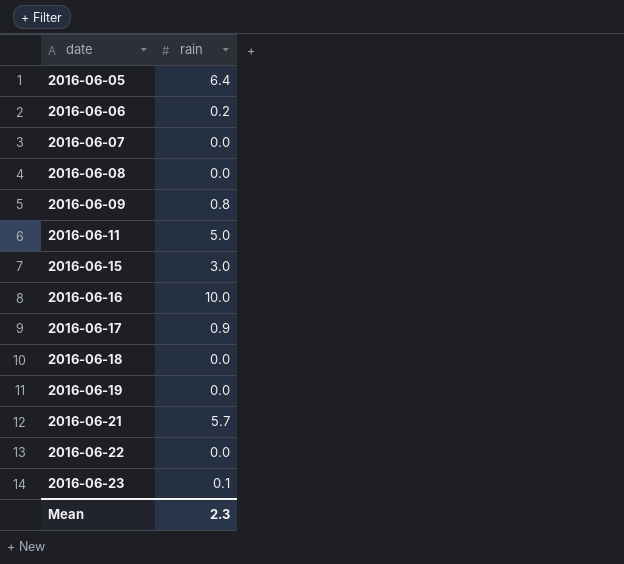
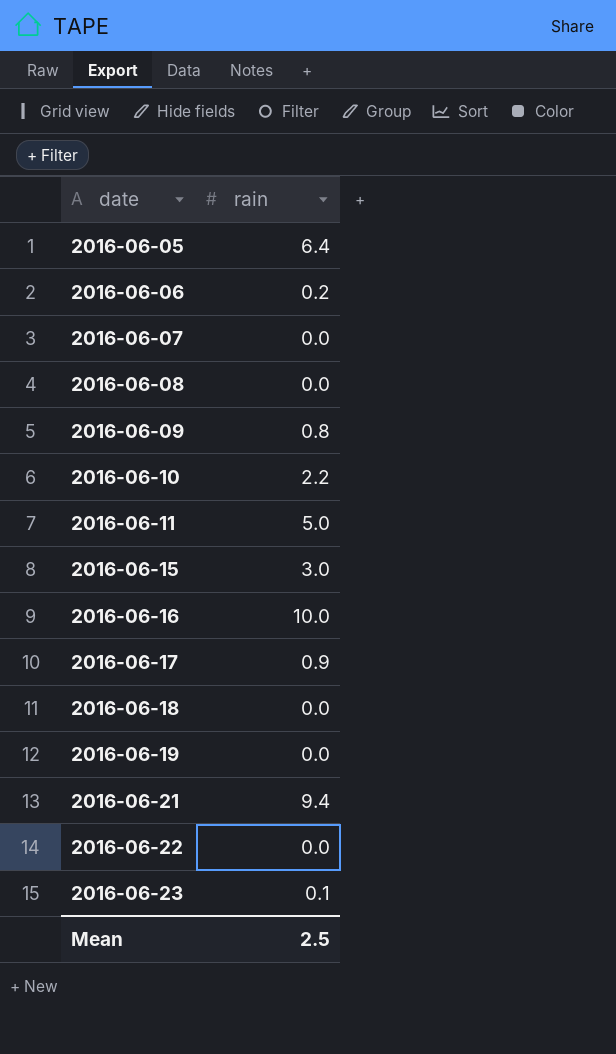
row 2016-06-10: none -> 2.2
2016-06-21 | rain: 5.7 -> 9.4
Mean | rain: 2.3 -> 2.5

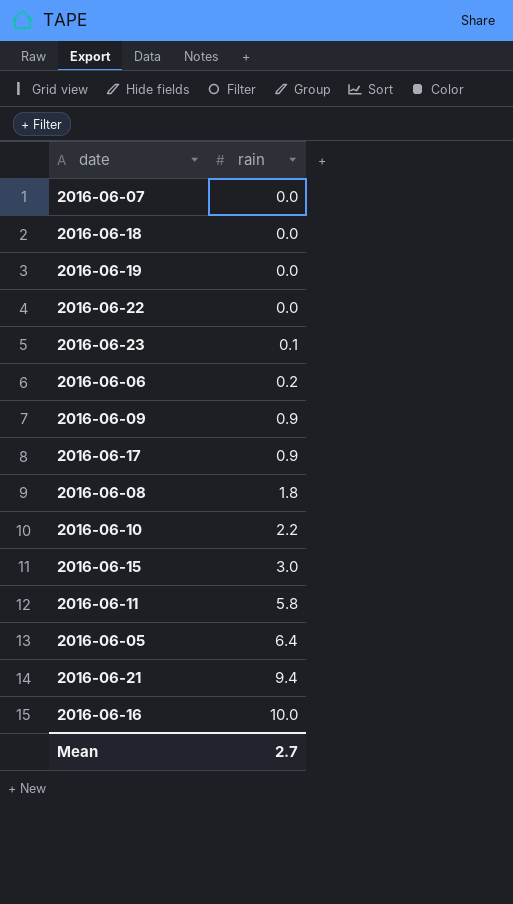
row order: date ascending -> rain ascending
2016-06-09 | rain: 0.8 -> 0.9
2016-06-08 | rain: 0.0 -> 1.8
2016-06-11 | rain: 5.0 -> 5.8
Mean | rain: 2.5 -> 2.7

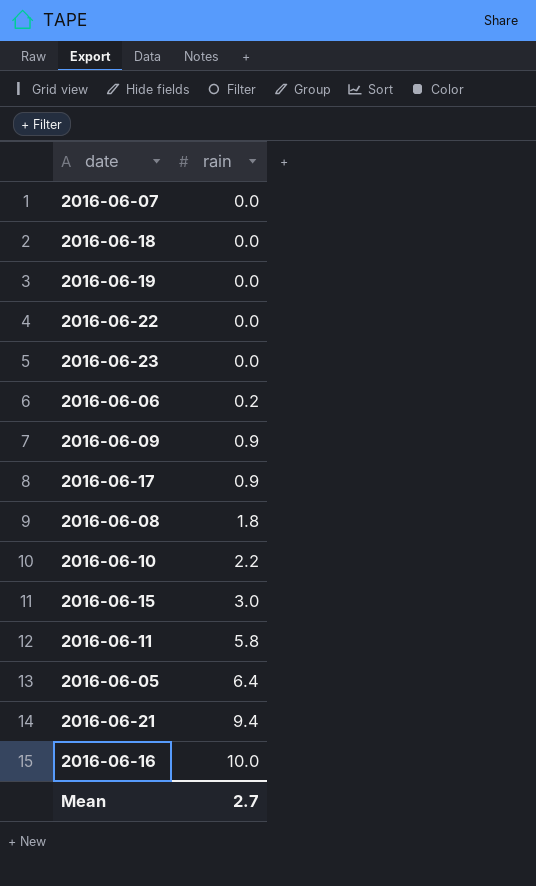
2016-06-23 | rain: 0.1 -> 0.0

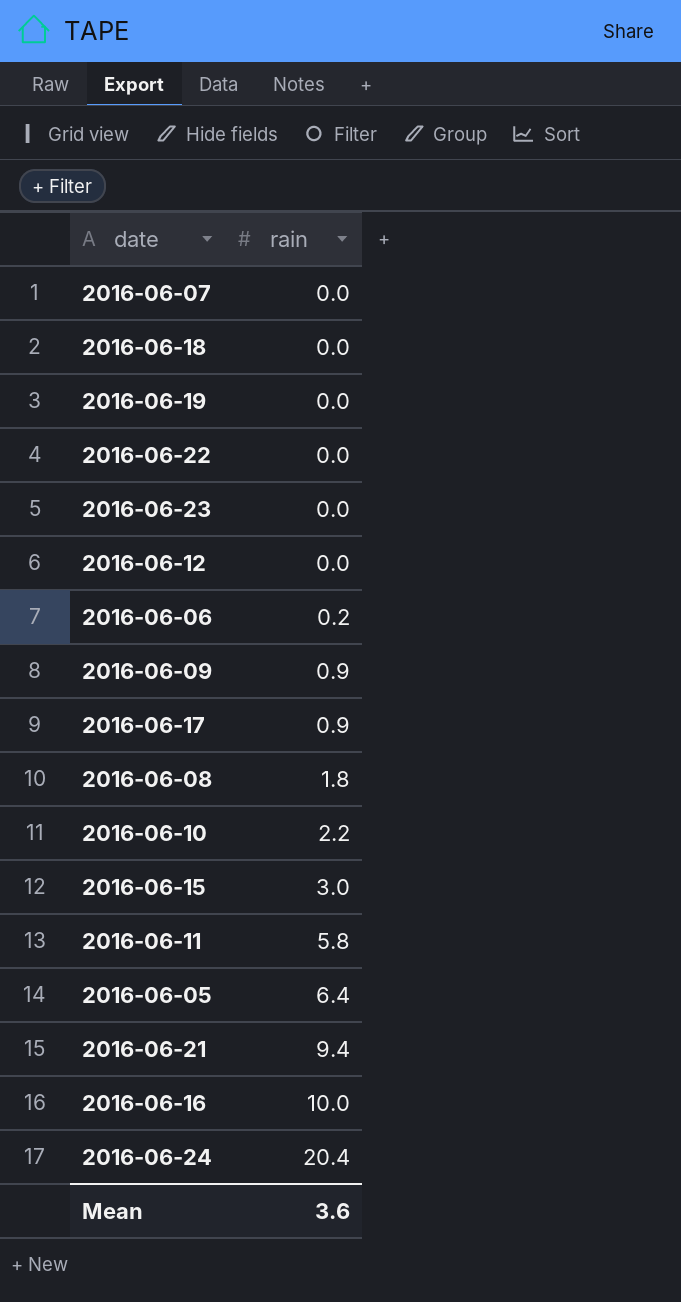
row 2016-06-12: none -> 0.0
row 2016-06-24: none -> 20.4
Mean | rain: 2.7 -> 3.6

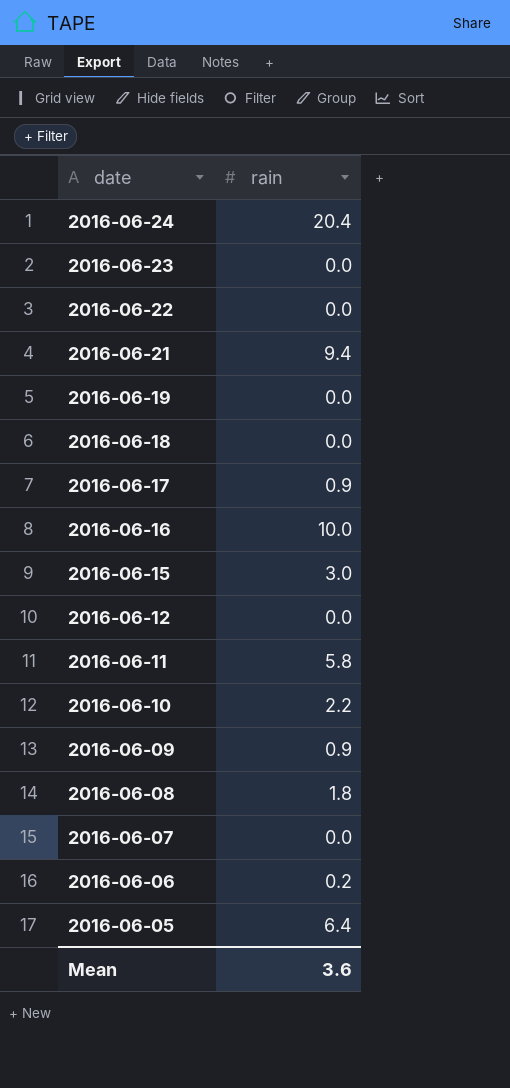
row order: rain ascending -> date descending

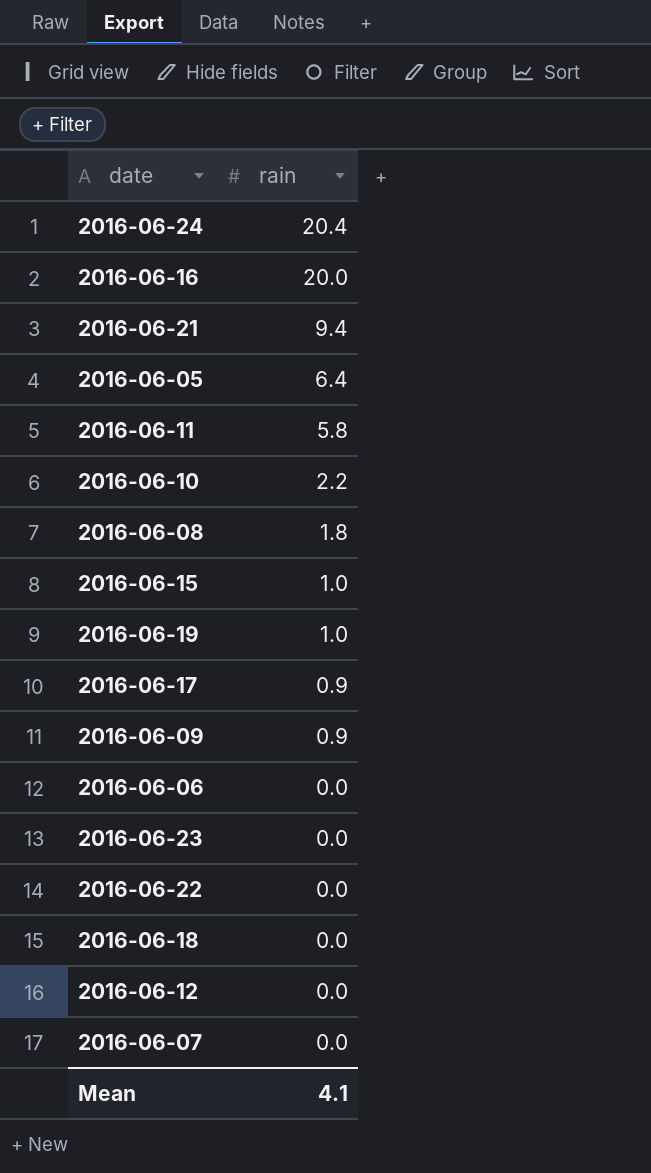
row order: date descending -> rain descending
2016-06-16 | rain: 10.0 -> 20.0
2016-06-15 | rain: 3.0 -> 1.0
2016-06-19 | rain: 0.0 -> 1.0
2016-06-06 | rain: 0.2 -> 0.0
Mean | rain: 3.6 -> 4.1

